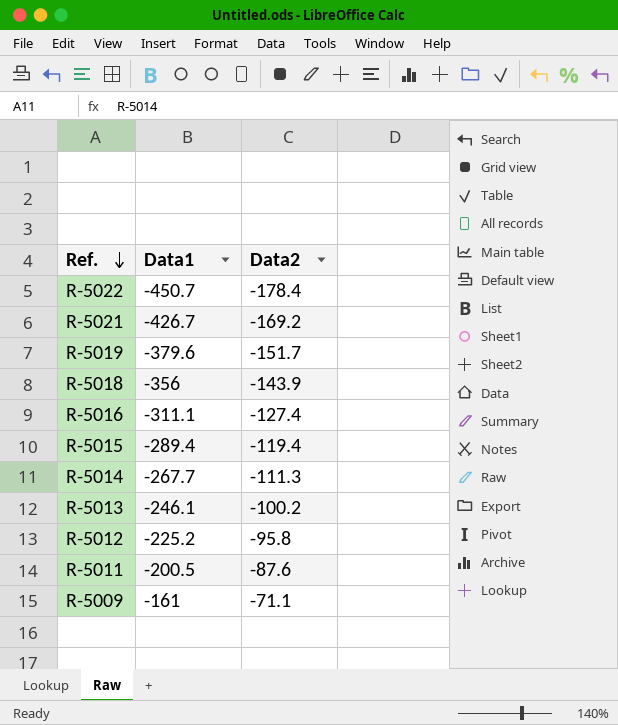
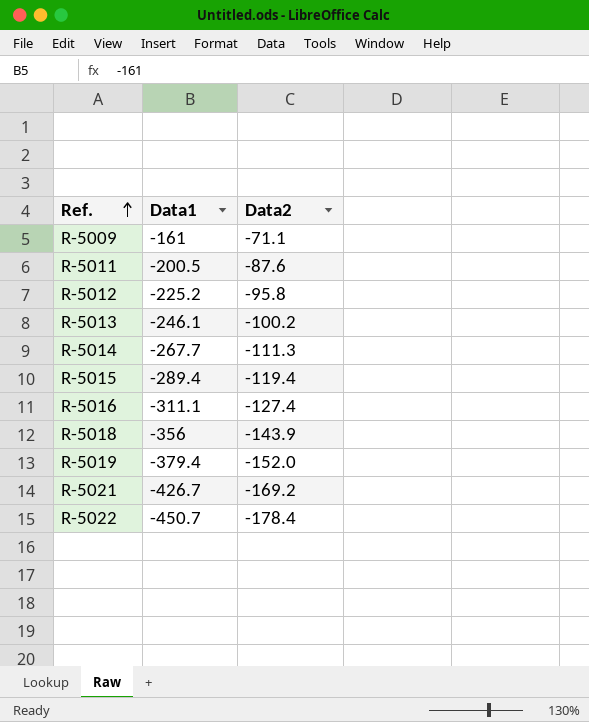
row order: Ref. descending -> Ref. ascending
R-5019 | Data1: -379.6 -> -379.4
R-5019 | Data2: -151.7 -> -152.0

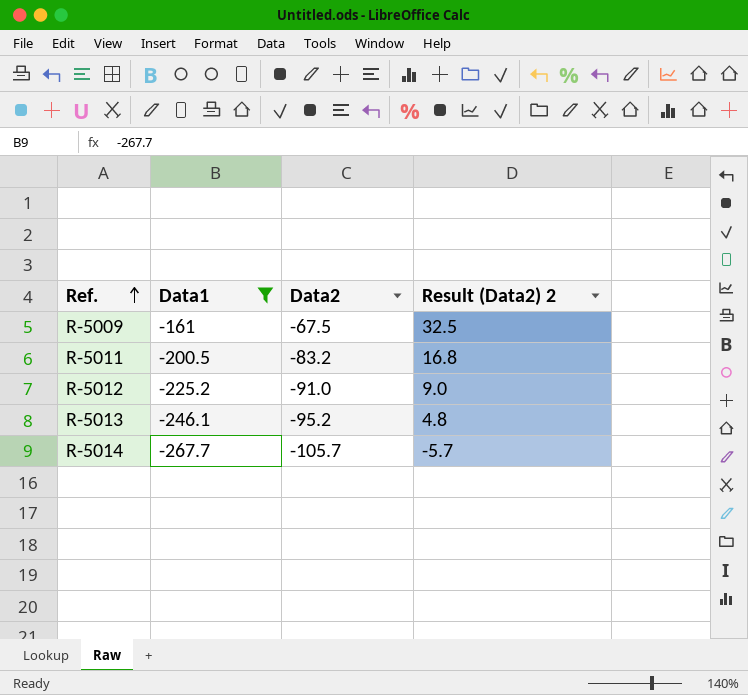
filter: none -> Data1 >= -267.7
column Result (Data2) 2 | formula: none -> [Data2] + 100
R-5009 | Data2: -71.1 -> -67.5
R-5011 | Data2: -87.6 -> -83.2
R-5012 | Data2: -95.8 -> -91.0
R-5013 | Data2: -100.2 -> -95.2
R-5014 | Data2: -111.3 -> -105.7

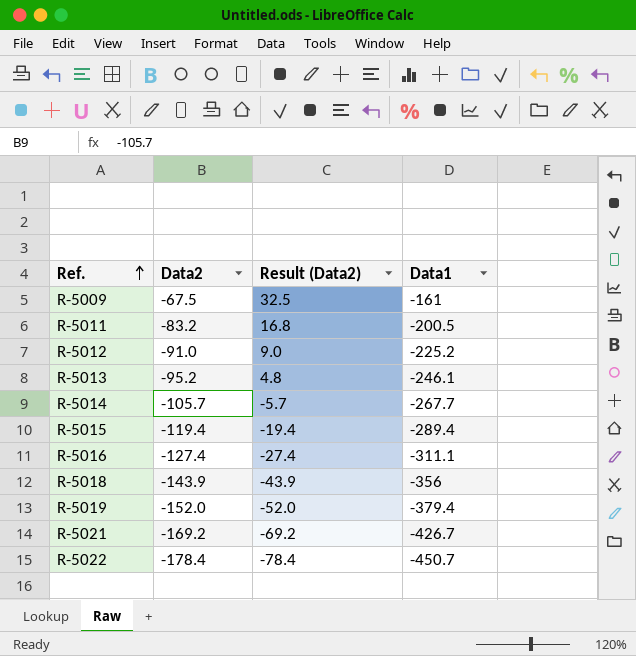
filter: Data1 >= -267.7 -> none
column name: Result (Data2) 2 -> Result (Data2)
column Data1 | position: 2 -> 4

